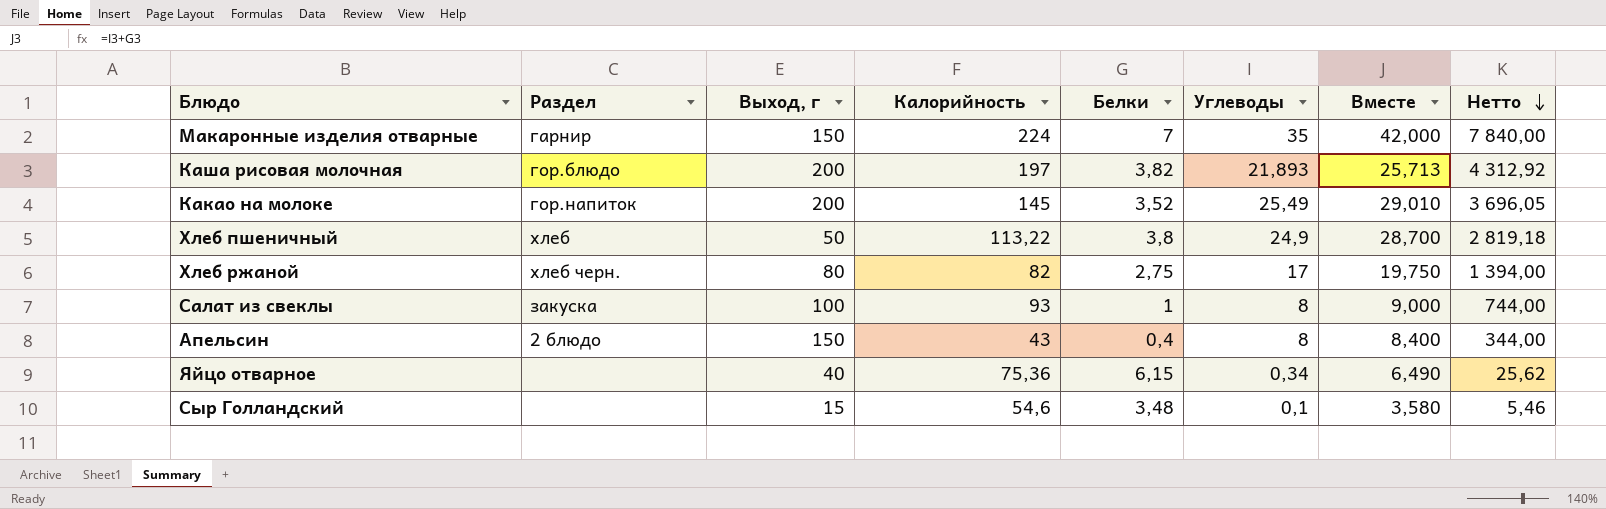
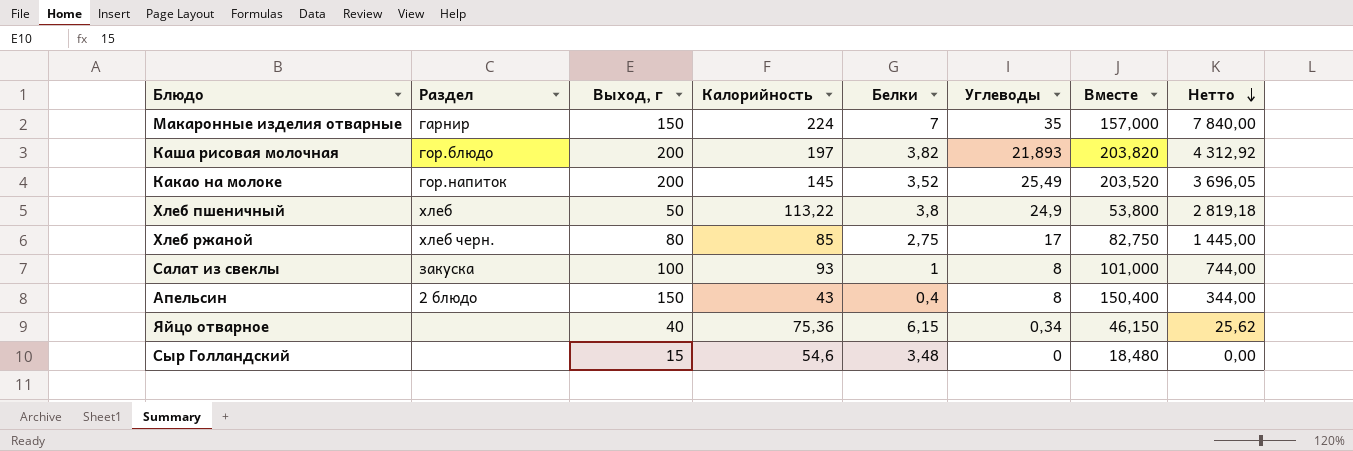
column Вместе | formula: [Белки] + [Углеводы] -> [Выход, г] + [Белки]
Хлеб ржаной | Калорийность: 82 -> 85
Хлеб ржаной | Нетто: 1 394,00 -> 1 445,00
Сыр Голландский | Углеводы: 0,1 -> 0
Сыр Голландский | Нетто: 5,46 -> 0,00

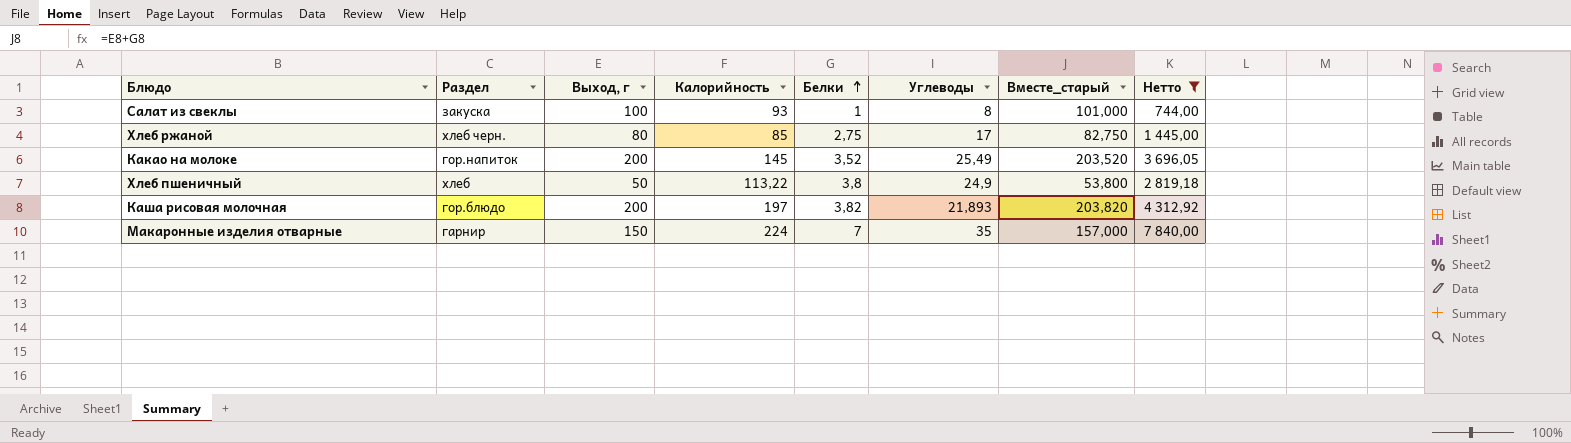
filter: none -> Нетто >= 744,00
row order: Нетто descending -> Белки ascending
column name: Вместе -> Вместе_старый

